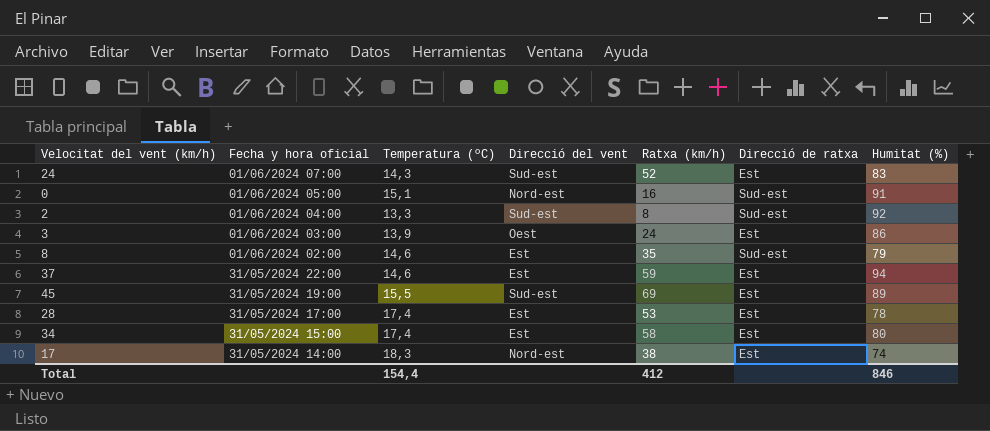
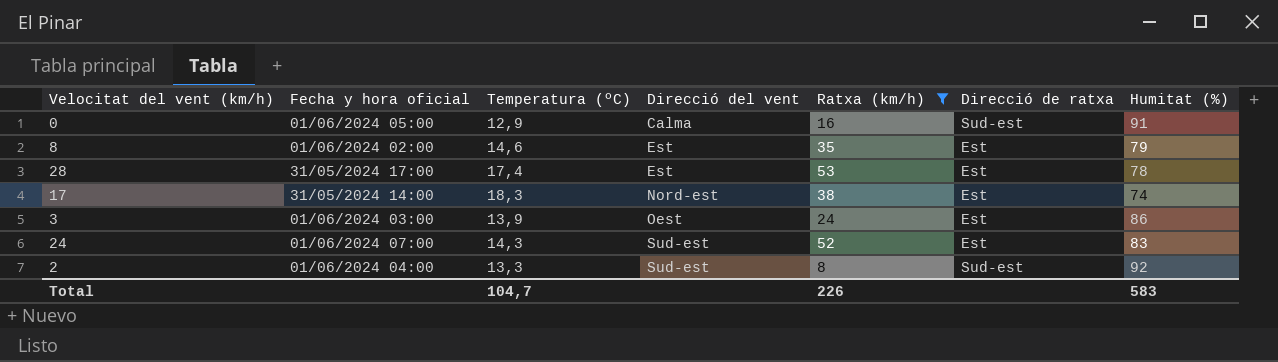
filter: none -> Ratxa (km/h) <= 53
row order: Fecha y hora oficial descending -> Direcció del vent ascending
0 | Temperatura (ºC): 15,1 -> 12,9
0 | Direcció del vent: Nord-est -> Calma
8 | Direcció de ratxa: Sud-est -> Est
Total | Temperatura (ºC): 154,4 -> 104,7
Total | Ratxa (km/h): 412 -> 226
Total | Humitat (%): 846 -> 583

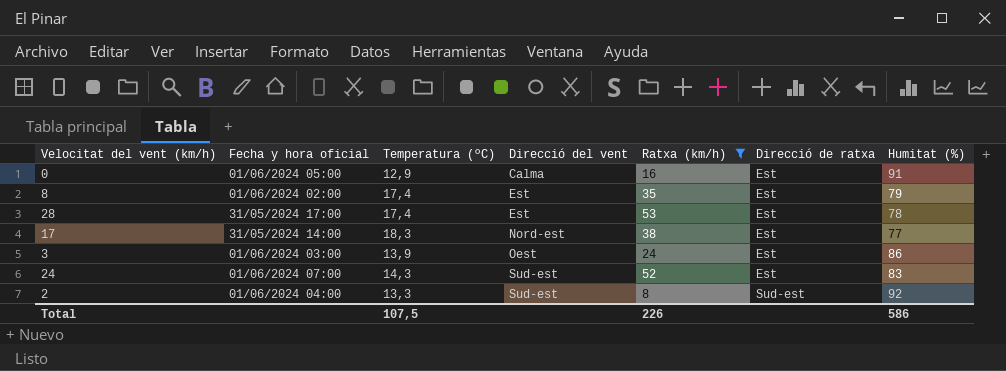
0 | Direcció de ratxa: Sud-est -> Est
8 | Temperatura (ºC): 14,6 -> 17,4
17 | Humitat (%): 74 -> 77
Total | Temperatura (ºC): 104,7 -> 107,5
Total | Humitat (%): 583 -> 586

